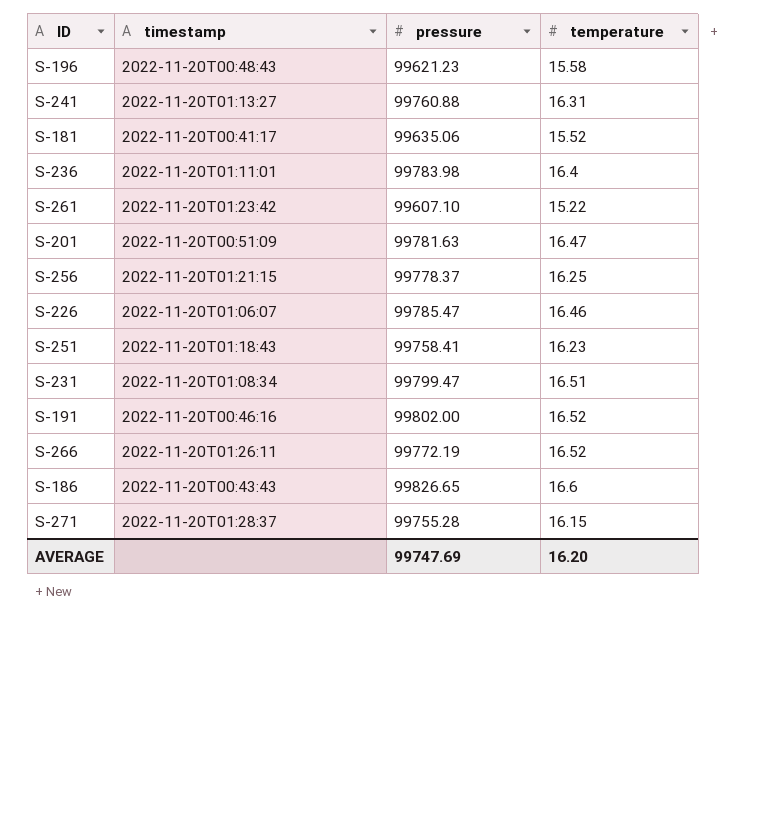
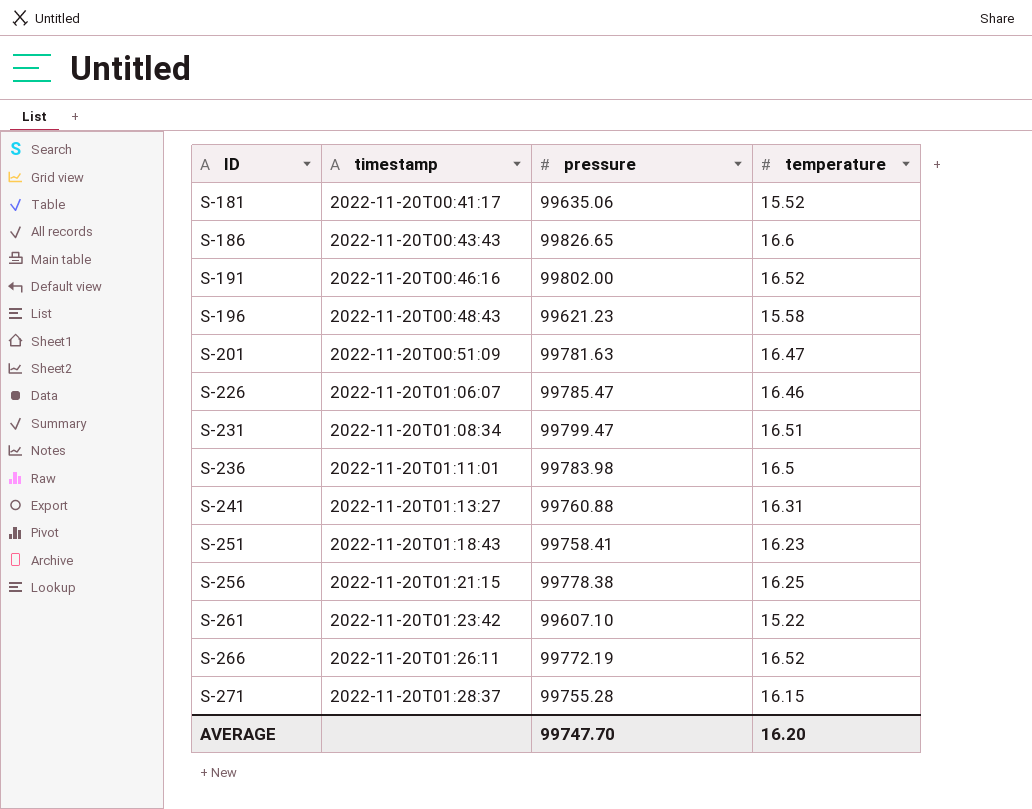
row order: none -> ID ascending
S-236 | temperature: 16.4 -> 16.5
S-256 | pressure: 99778.37 -> 99778.38
AVERAGE | pressure: 99747.69 -> 99747.70

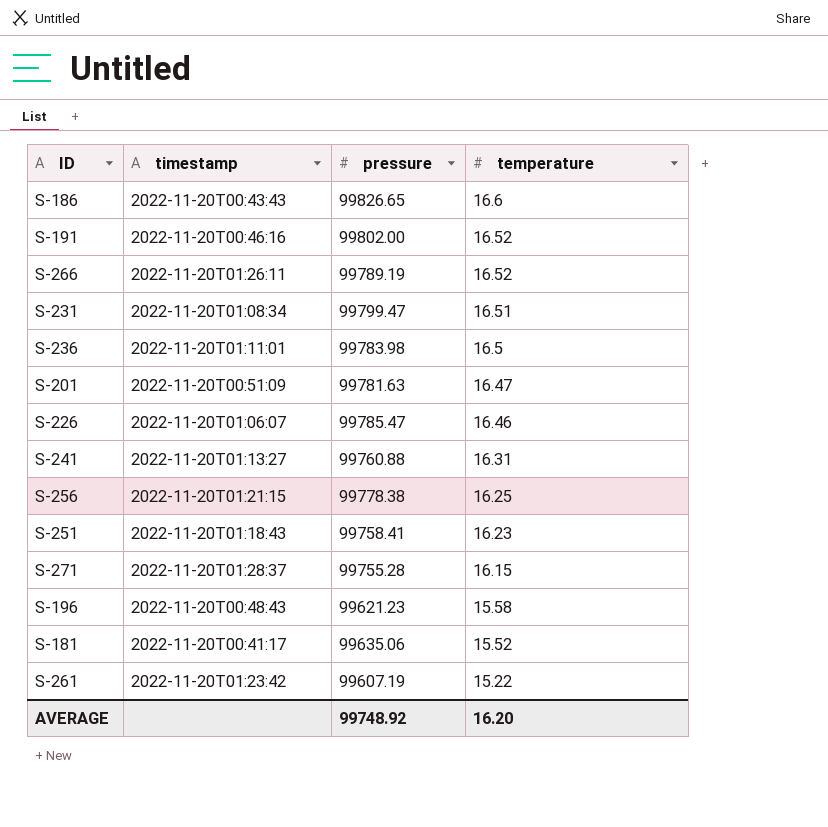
row order: ID ascending -> temperature descending
S-266 | pressure: 99772.19 -> 99789.19
S-261 | pressure: 99607.10 -> 99607.19
AVERAGE | pressure: 99747.70 -> 99748.92

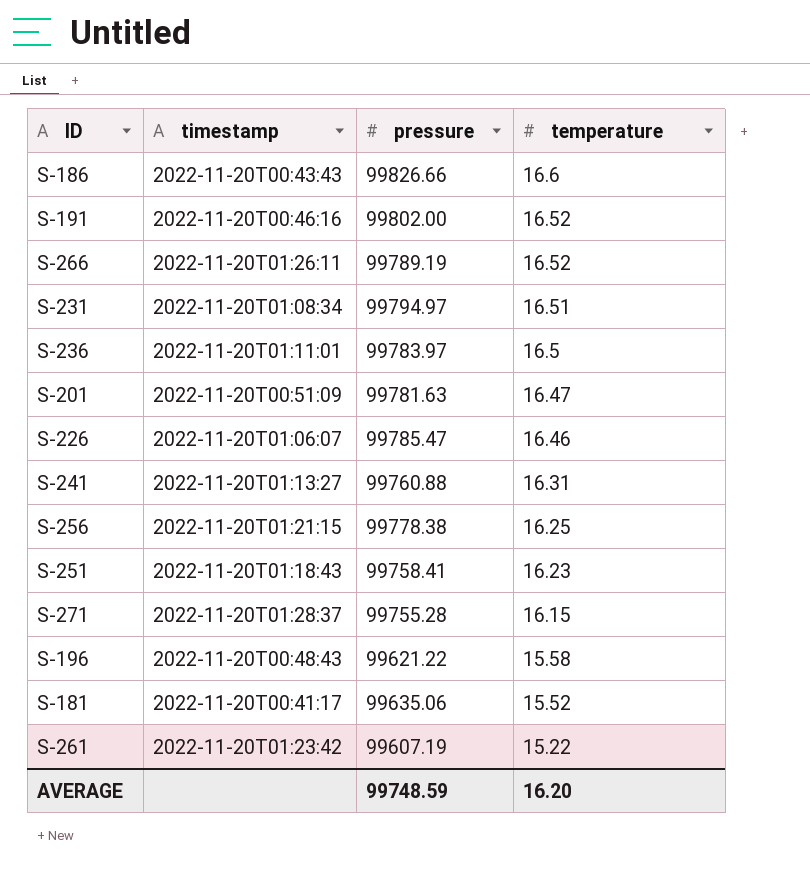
S-186 | pressure: 99826.65 -> 99826.66
S-231 | pressure: 99799.47 -> 99794.97
S-236 | pressure: 99783.98 -> 99783.97
S-196 | pressure: 99621.23 -> 99621.22
AVERAGE | pressure: 99748.92 -> 99748.59

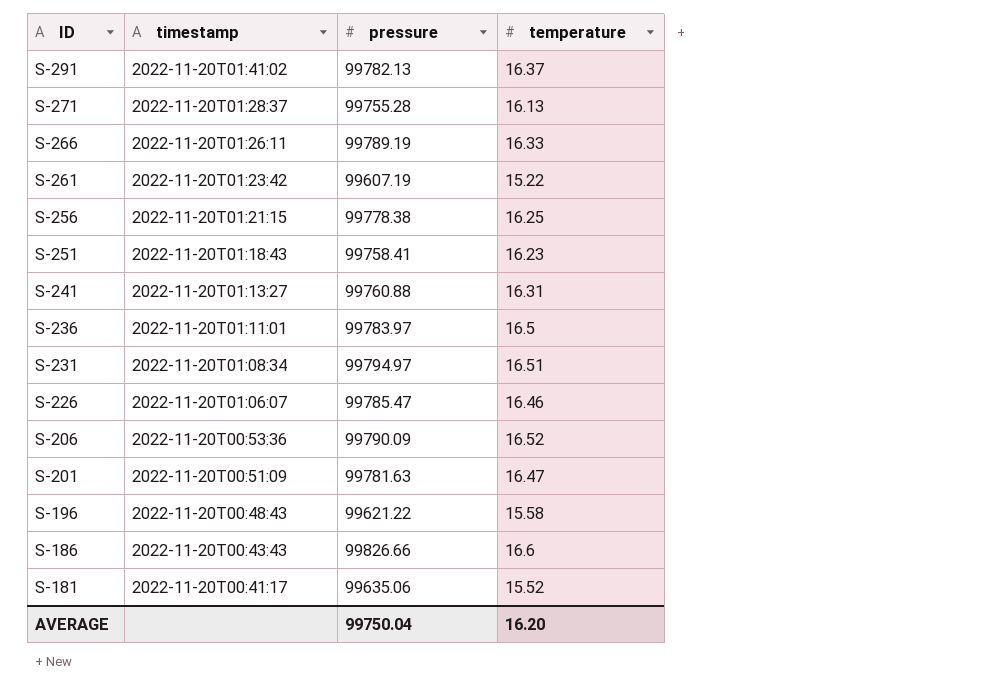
row order: temperature descending -> ID descending
row S-191: 2022-11-20T00:46:16 | 99802.00 | 16.52 -> none
row S-291: none -> 2022-11-20T01:41:02 | 99782.13 | 16.37
S-271 | temperature: 16.15 -> 16.13
S-266 | temperature: 16.52 -> 16.33
row S-206: none -> 2022-11-20T00:53:36 | 99790.09 | 16.52
AVERAGE | pressure: 99748.59 -> 99750.04

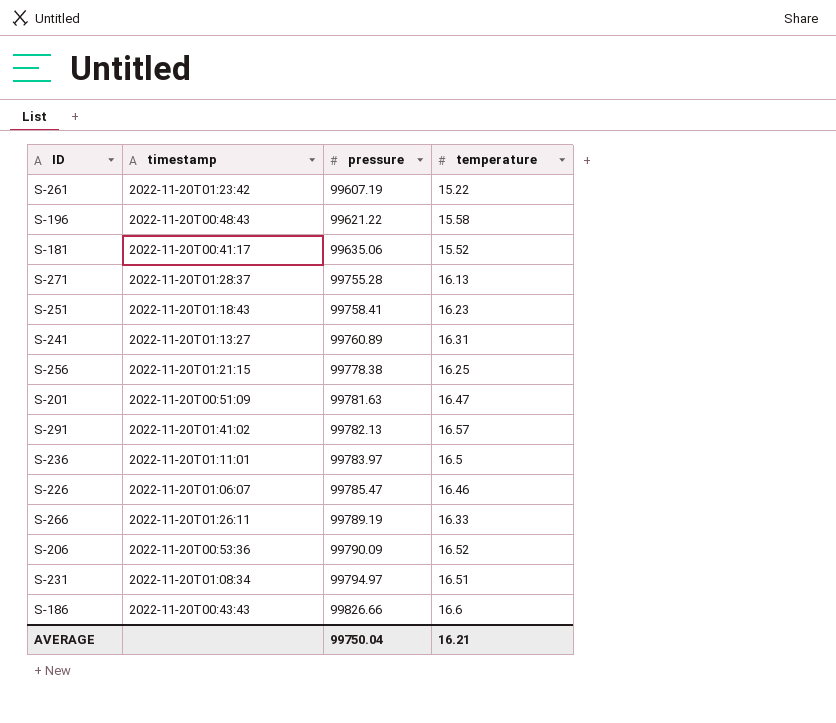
row order: ID descending -> pressure ascending
S-241 | pressure: 99760.88 -> 99760.89
S-291 | temperature: 16.37 -> 16.57
AVERAGE | temperature: 16.20 -> 16.21

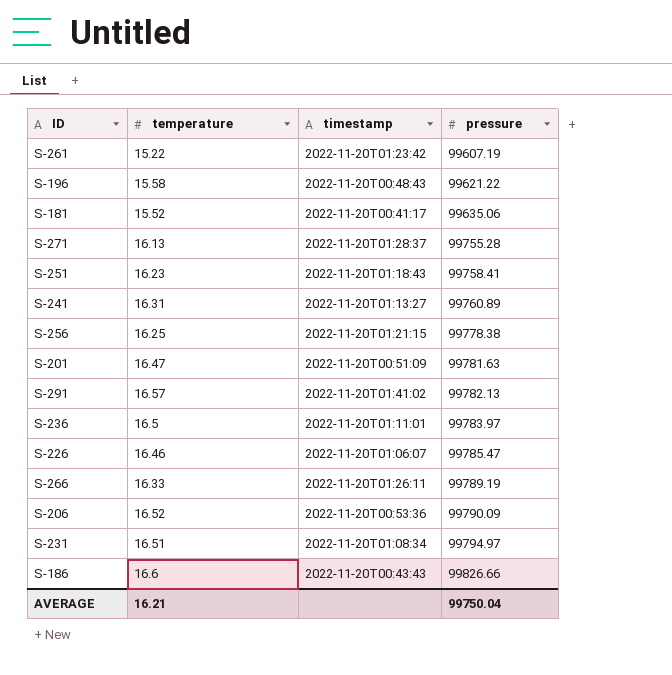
column temperature | position: 4 -> 2

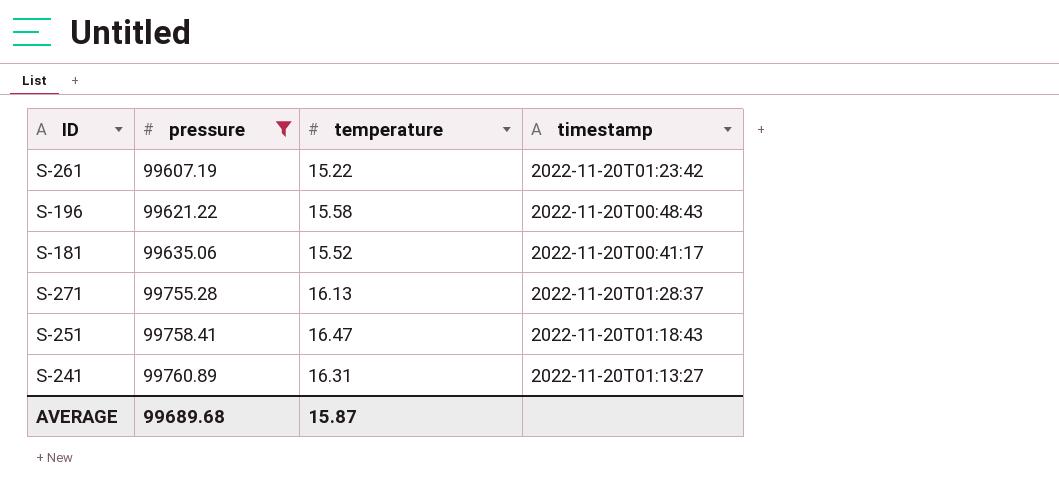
filter: none -> pressure <= 99760.89
column pressure | position: 4 -> 2
S-251 | temperature: 16.23 -> 16.47
AVERAGE | pressure: 99750.04 -> 99689.68
AVERAGE | temperature: 16.21 -> 15.87

